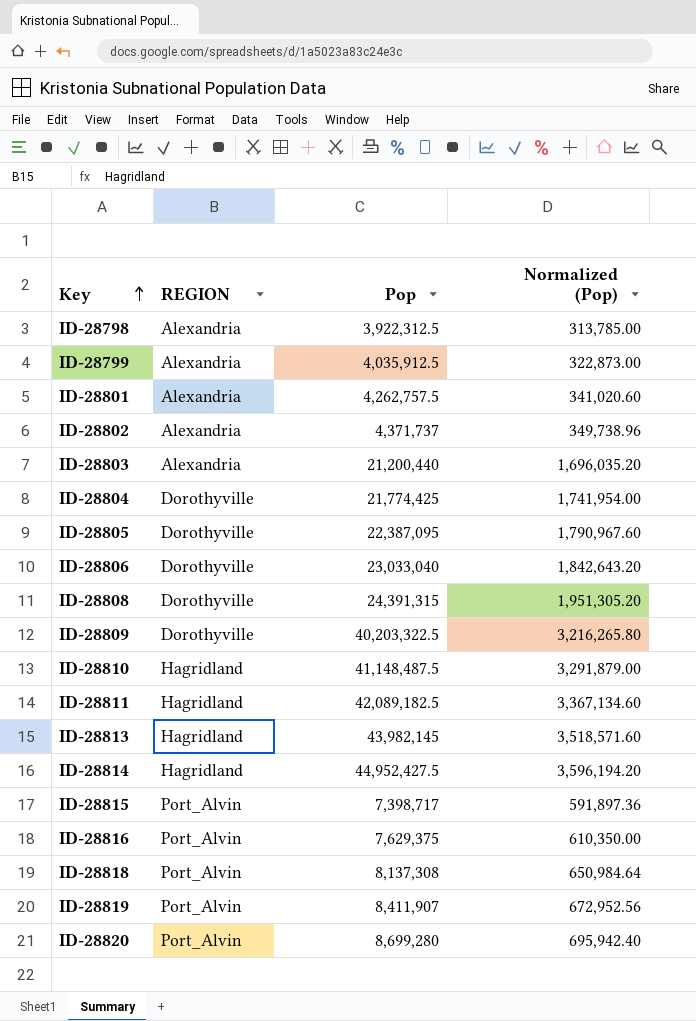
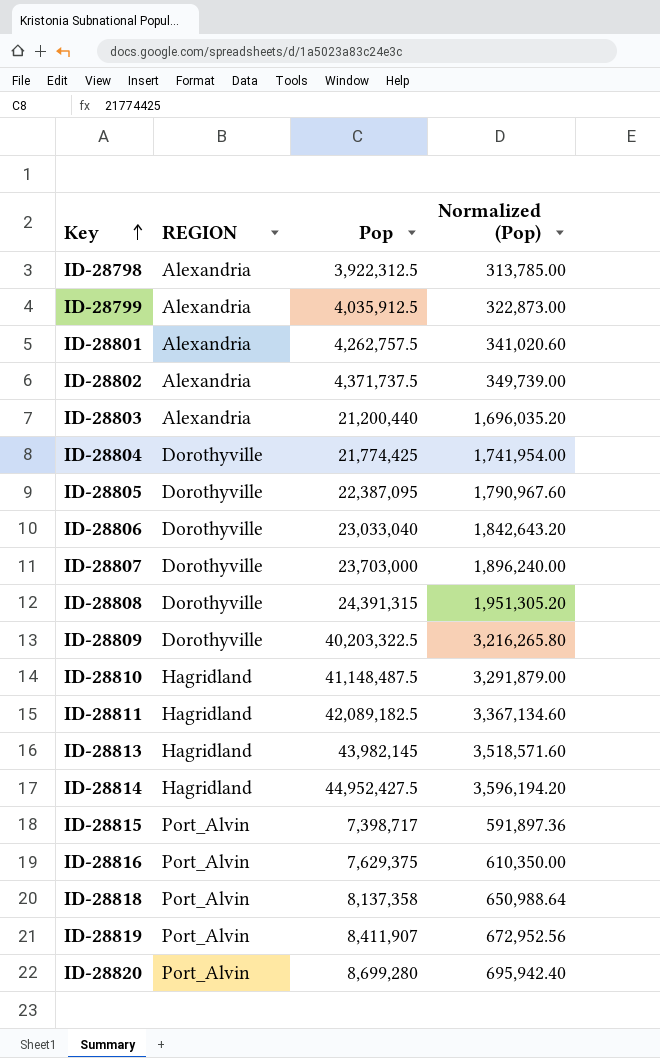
ID-28802 | Pop: 4,371,737 -> 4,371,737.5
ID-28802 | Normalized (Pop): 349,738.96 -> 349,739.00
row ID-28807: none -> Dorothyville | 23,703,000 | 1,896,240.00
ID-28818 | Pop: 8,137,308 -> 8,137,358
ID-28818 | Normalized (Pop): 650,984.64 -> 650,988.64

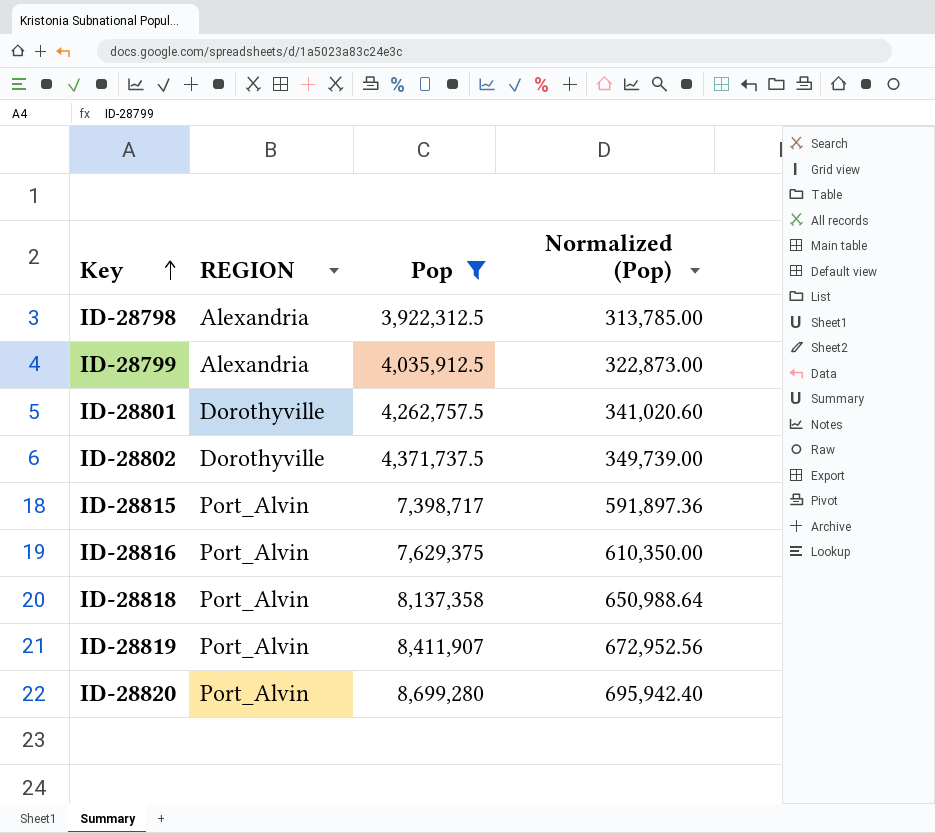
filter: none -> Pop <= 8,699,280
ID-28801 | REGION: Alexandria -> Dorothyville
ID-28802 | REGION: Alexandria -> Dorothyville

